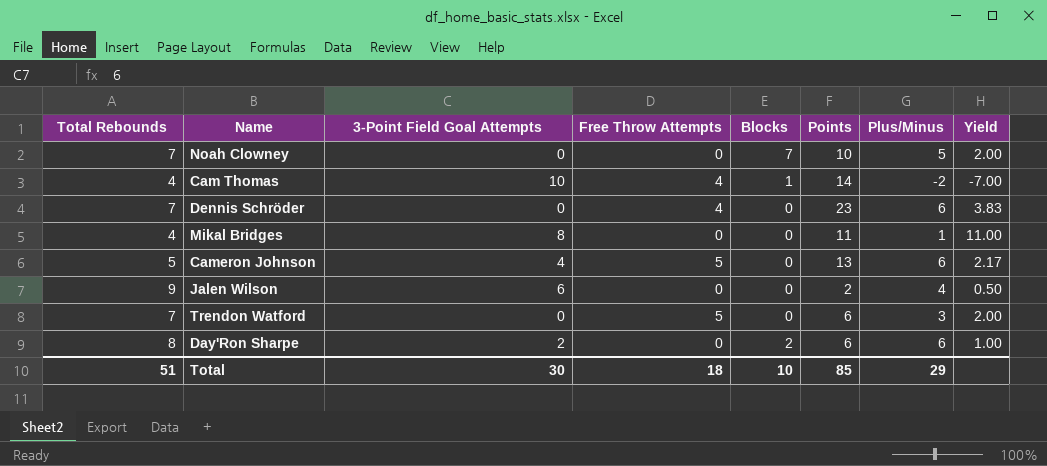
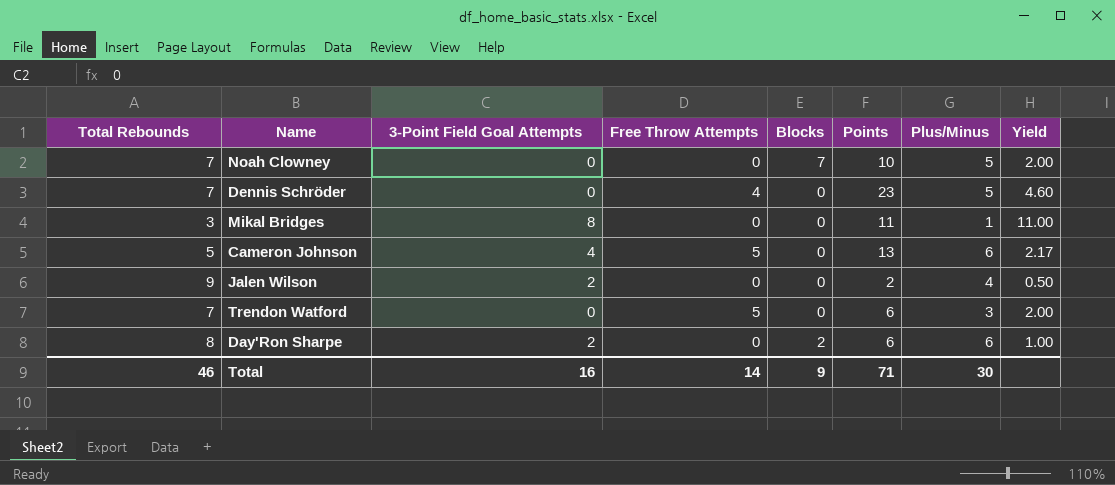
row Cam Thomas: 4 | 10 | 4 | 1 | 14 | -2 | -7.00 -> none
Dennis Schröder | Plus/Minus: 6 -> 5
Dennis Schröder | Yield: 3.83 -> 4.60
Mikal Bridges | Total Rebounds: 4 -> 3
Jalen Wilson | 3-Point Field Goal Attempts: 6 -> 2
Total | Total Rebounds: 51 -> 46
Total | 3-Point Field Goal Attempts: 30 -> 16
Total | Free Throw Attempts: 18 -> 14
Total | Blocks: 10 -> 9
Total | Points: 85 -> 71
Total | Plus/Minus: 29 -> 30

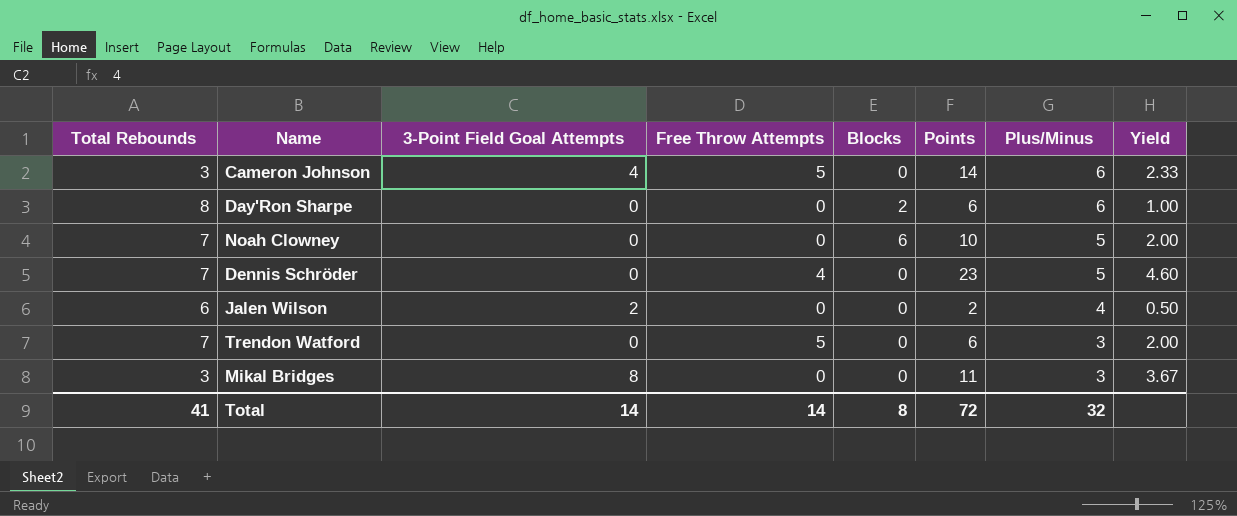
row order: none -> Plus/Minus descending
Cameron Johnson | Total Rebounds: 5 -> 3
Cameron Johnson | Points: 13 -> 14
Cameron Johnson | Yield: 2.17 -> 2.33
Day'Ron Sharpe | 3-Point Field Goal Attempts: 2 -> 0
Noah Clowney | Blocks: 7 -> 6
Jalen Wilson | Total Rebounds: 9 -> 6
Mikal Bridges | Plus/Minus: 1 -> 3
Mikal Bridges | Yield: 11.00 -> 3.67
Total | Total Rebounds: 46 -> 41
Total | 3-Point Field Goal Attempts: 16 -> 14
Total | Blocks: 9 -> 8
Total | Points: 71 -> 72
Total | Plus/Minus: 30 -> 32

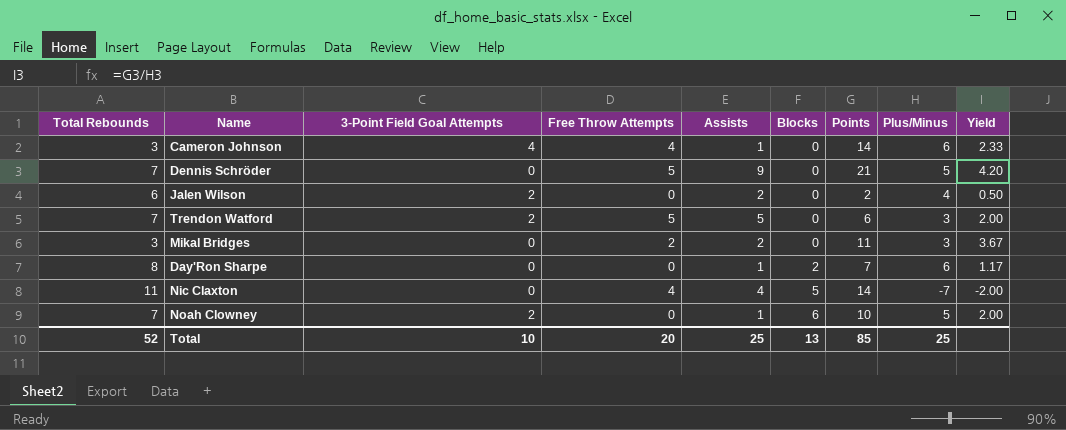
row order: Plus/Minus descending -> Blocks ascending
column Assists | position: none -> 5
Cameron Johnson | Free Throw Attempts: 5 -> 4
Dennis Schröder | Free Throw Attempts: 4 -> 5
Dennis Schröder | Points: 23 -> 21
Dennis Schröder | Yield: 4.60 -> 4.20
Trendon Watford | 3-Point Field Goal Attempts: 0 -> 2
Mikal Bridges | 3-Point Field Goal Attempts: 8 -> 0
Mikal Bridges | Free Throw Attempts: 0 -> 2
Day'Ron Sharpe | Points: 6 -> 7
Day'Ron Sharpe | Yield: 1.00 -> 1.17
row Nic Claxton: none -> 11 | 0 | 4 | 4 | 5 | 14 | -7 | -2.00
Noah Clowney | 3-Point Field Goal Attempts: 0 -> 2
Total | Total Rebounds: 41 -> 52
Total | 3-Point Field Goal Attempts: 14 -> 10
Total | Free Throw Attempts: 14 -> 20
Total | Blocks: 8 -> 13
Total | Points: 72 -> 85
Total | Plus/Minus: 32 -> 25

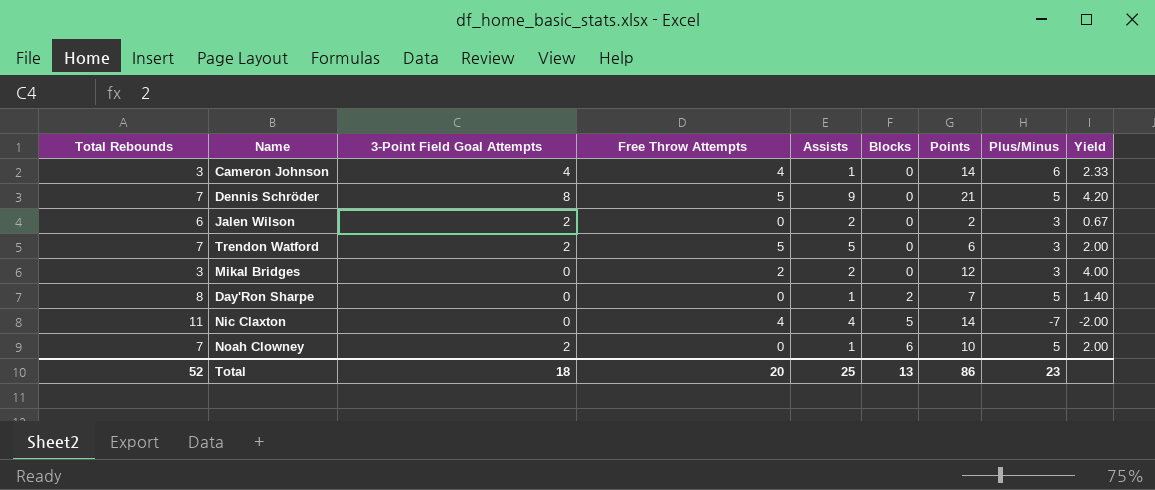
Dennis Schröder | 3-Point Field Goal Attempts: 0 -> 8
Jalen Wilson | Plus/Minus: 4 -> 3
Jalen Wilson | Yield: 0.50 -> 0.67
Mikal Bridges | Points: 11 -> 12
Mikal Bridges | Yield: 3.67 -> 4.00
Day'Ron Sharpe | Plus/Minus: 6 -> 5
Day'Ron Sharpe | Yield: 1.17 -> 1.40
Total | 3-Point Field Goal Attempts: 10 -> 18
Total | Points: 85 -> 86
Total | Plus/Minus: 25 -> 23

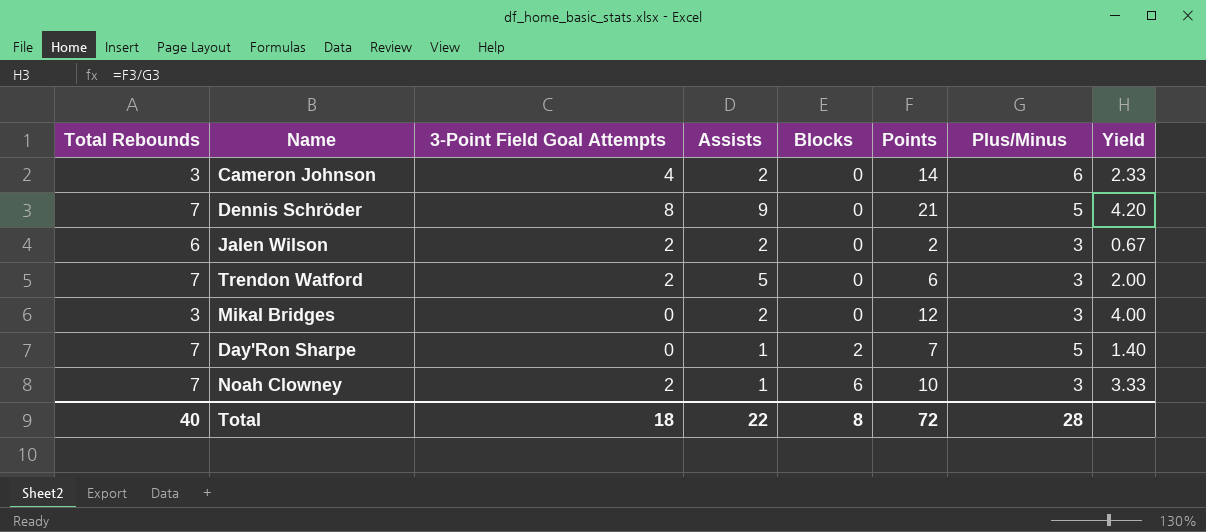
column Free Throw Attempts | position: 4 -> none
row Nic Claxton: 11 | 0 | 4 | 4 | 5 | 14 | -7 | -2.00 -> none
Cameron Johnson | Assists: 1 -> 2
Day'Ron Sharpe | Total Rebounds: 8 -> 7
Noah Clowney | Plus/Minus: 5 -> 3
Noah Clowney | Yield: 2.00 -> 3.33
Total | Total Rebounds: 52 -> 40
Total | Assists: 25 -> 22
Total | Blocks: 13 -> 8
Total | Points: 86 -> 72
Total | Plus/Minus: 23 -> 28

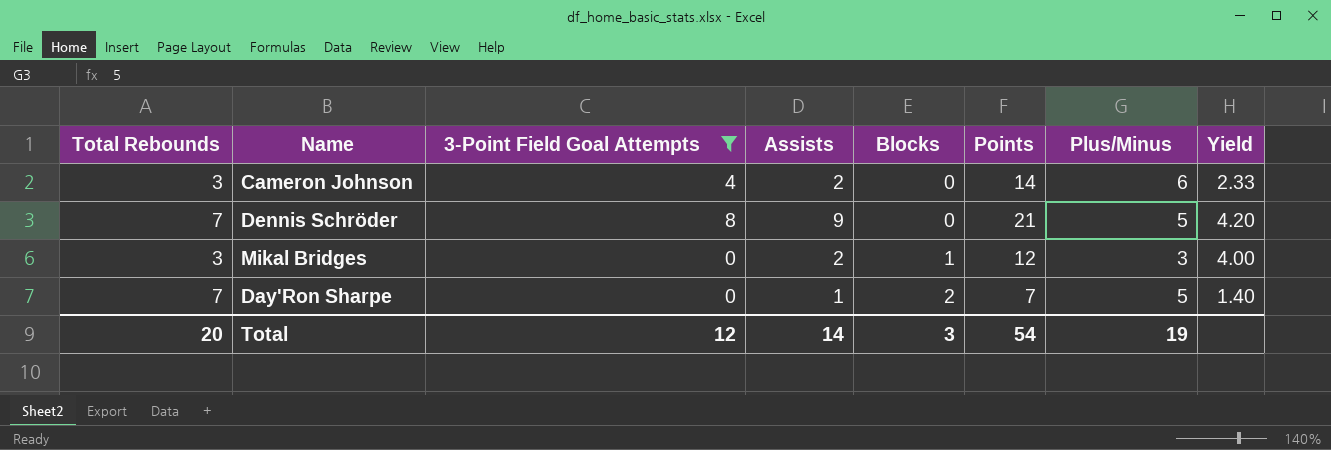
filter: none -> 3-Point Field Goal Attempts != 2
Mikal Bridges | Blocks: 0 -> 1
Total | Total Rebounds: 40 -> 20
Total | 3-Point Field Goal Attempts: 18 -> 12
Total | Assists: 22 -> 14
Total | Blocks: 8 -> 3
Total | Points: 72 -> 54
Total | Plus/Minus: 28 -> 19

